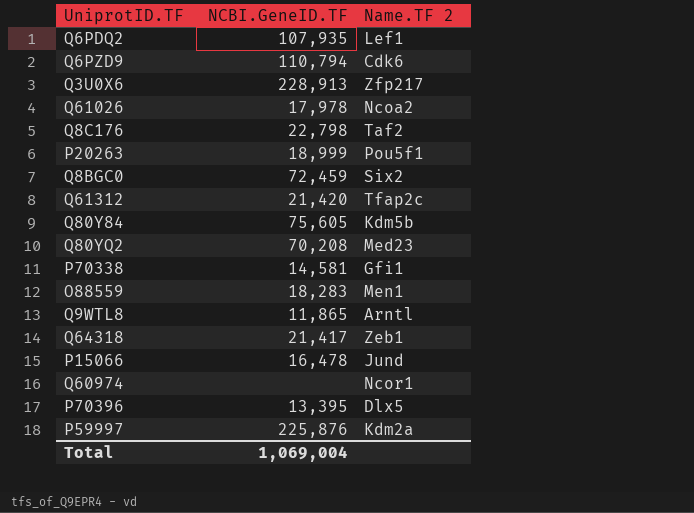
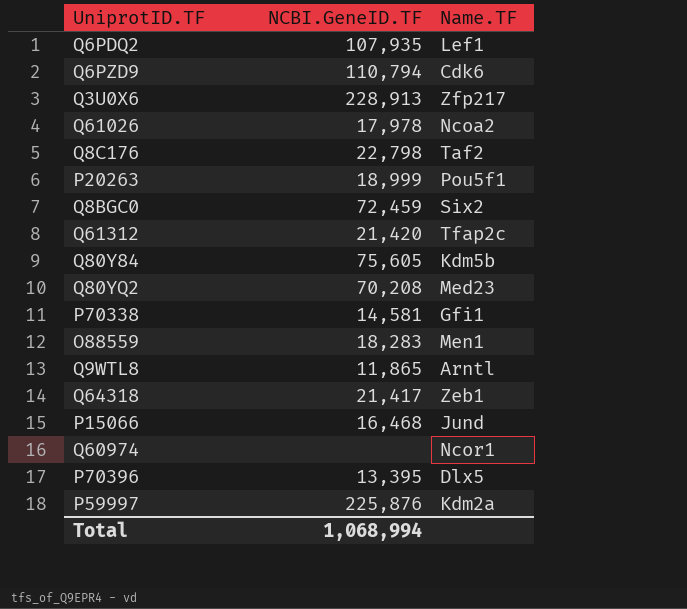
column name: Name.TF 2 -> Name.TF
P15066 | NCBI.GeneID.TF: 16,478 -> 16,468
Total | NCBI.GeneID.TF: 1,069,004 -> 1,068,994

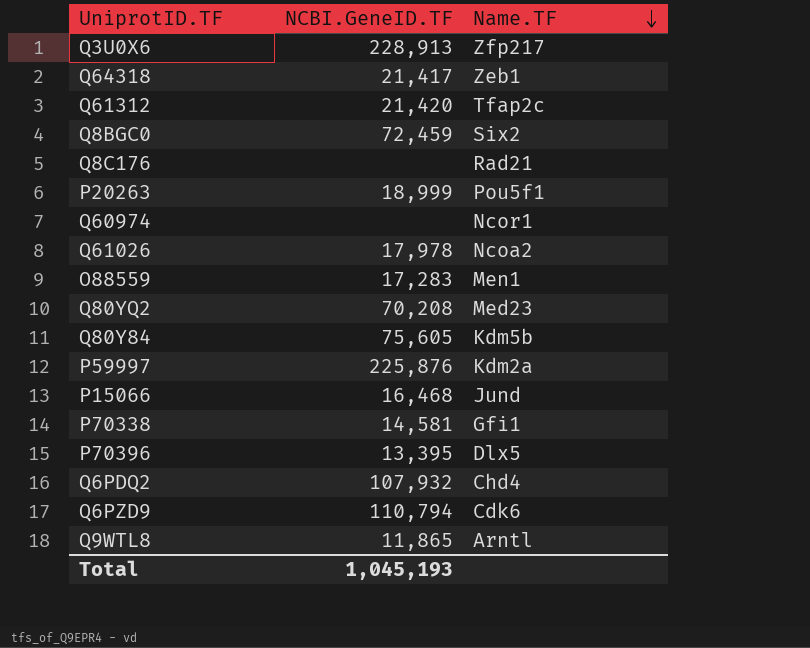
row order: none -> Name.TF descending
Q8C176 | NCBI.GeneID.TF: 22,798 -> none
Q8C176 | Name.TF: Taf2 -> Rad21
O88559 | NCBI.GeneID.TF: 18,283 -> 17,283
Q6PDQ2 | NCBI.GeneID.TF: 107,935 -> 107,932
Q6PDQ2 | Name.TF: Lef1 -> Chd4
Total | NCBI.GeneID.TF: 1,068,994 -> 1,045,193

